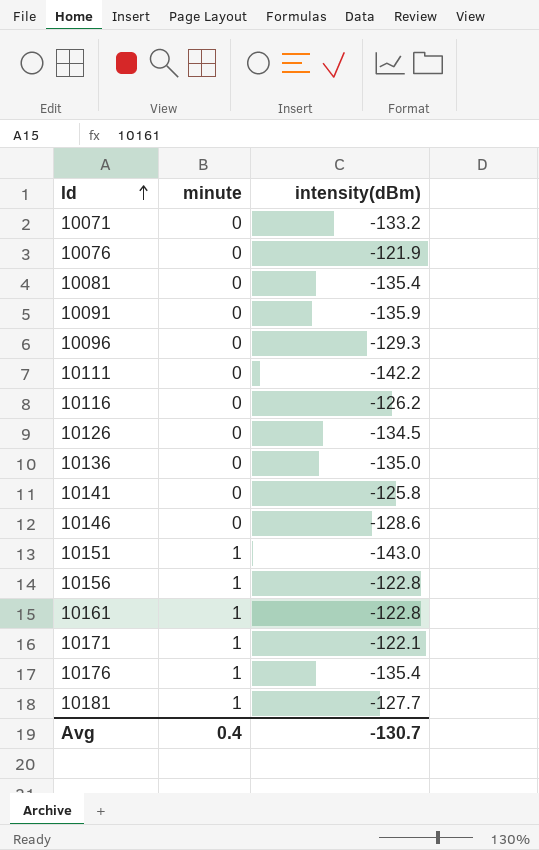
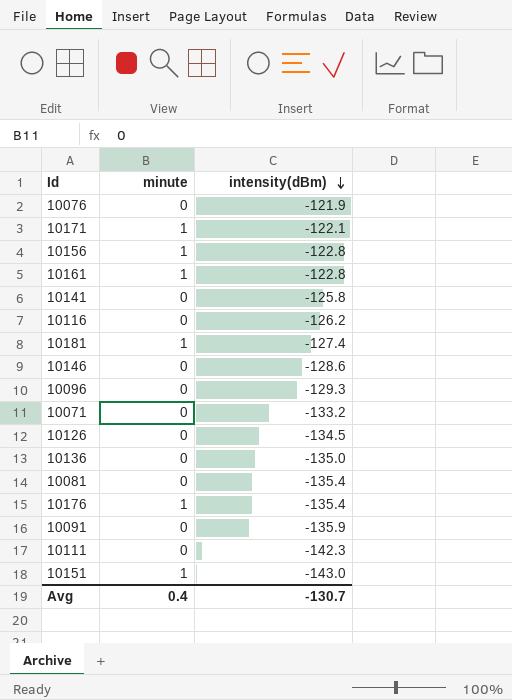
row order: Id ascending -> intensity(dBm) descending
10181 | intensity(dBm): -127.7 -> -127.4
10111 | intensity(dBm): -142.2 -> -142.3

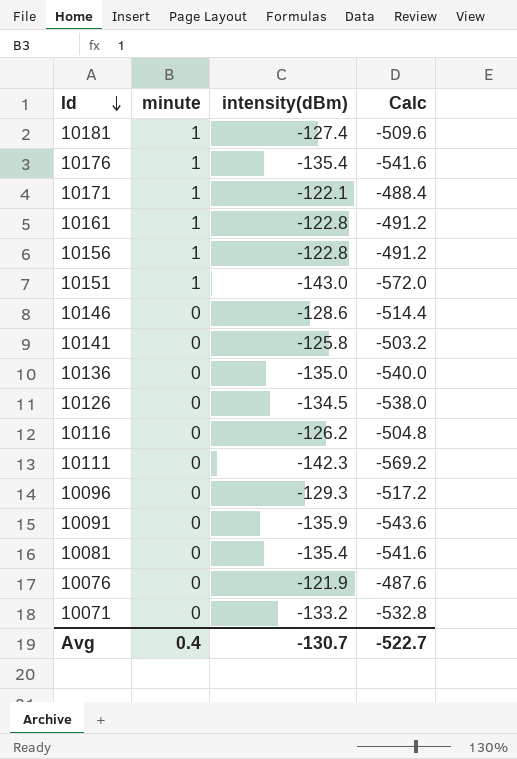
row order: intensity(dBm) descending -> Id descending
column Calc | formula: none -> [intensity(dBm)] * 4

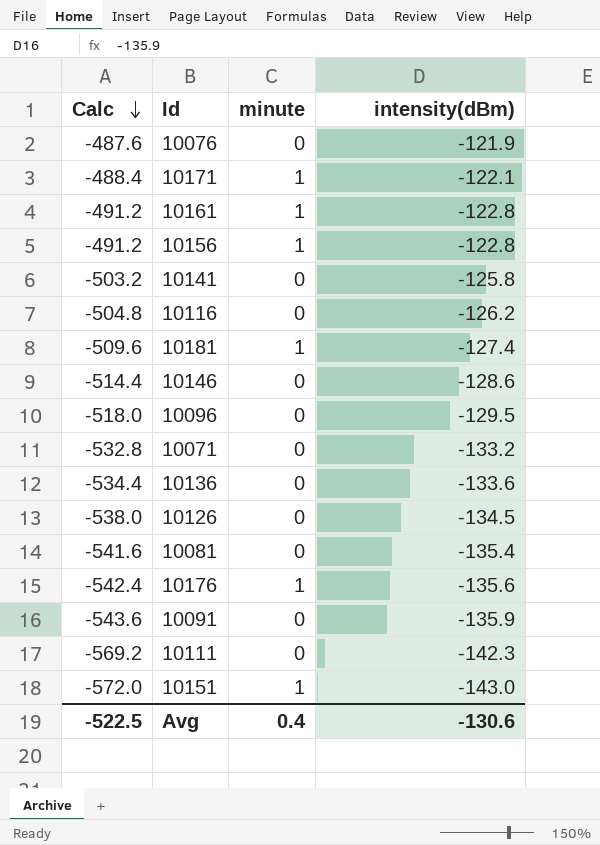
row order: Id descending -> Calc descending
column Calc | position: 4 -> 1
10096 | Calc: -517.2 -> -518.0
10096 | intensity(dBm): -129.3 -> -129.5
10136 | Calc: -540.0 -> -534.4
10136 | intensity(dBm): -135.0 -> -133.6
10176 | Calc: -541.6 -> -542.4
10176 | intensity(dBm): -135.4 -> -135.6
Avg | Calc: -522.7 -> -522.5
Avg | intensity(dBm): -130.7 -> -130.6

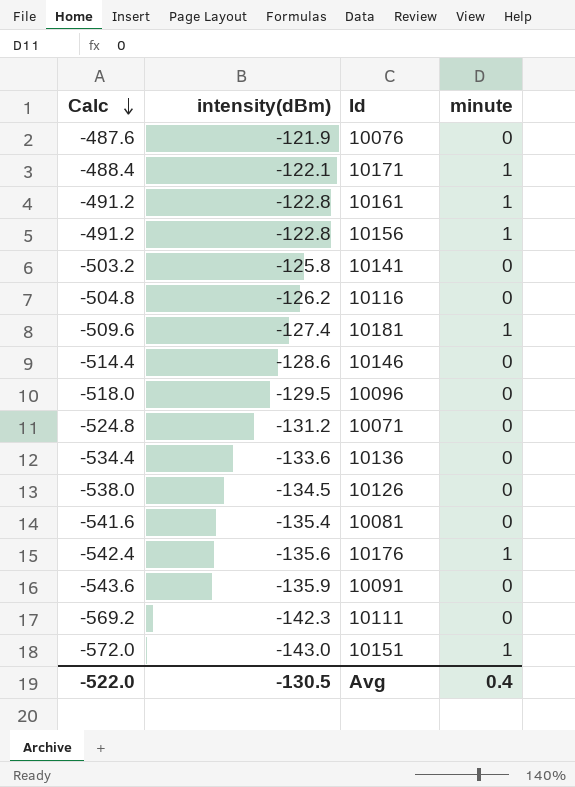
column intensity(dBm) | position: 4 -> 2
10071 | Calc: -532.8 -> -524.8
10071 | intensity(dBm): -133.2 -> -131.2
Avg | Calc: -522.5 -> -522.0
Avg | intensity(dBm): -130.6 -> -130.5

